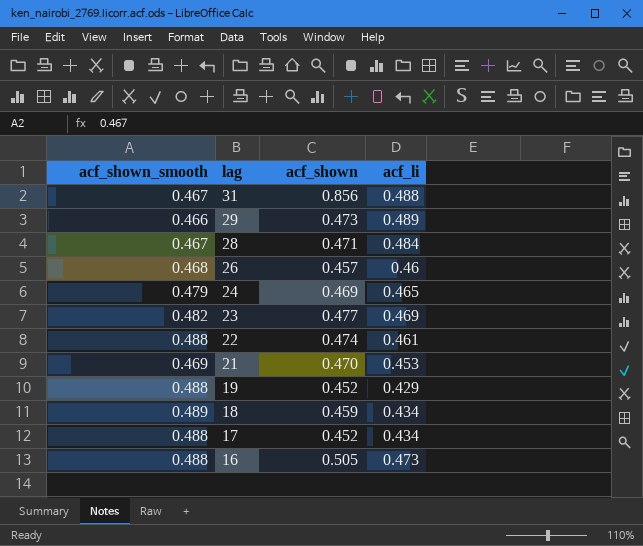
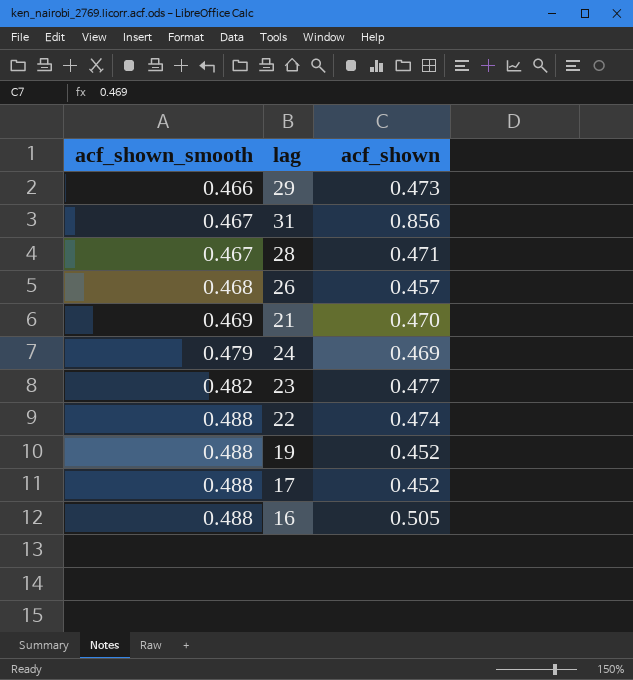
row order: lag descending -> acf_shown_smooth ascending
column acf_li | position: 4 -> none
row 18: 0.489 | 0.459 | 0.434 -> none

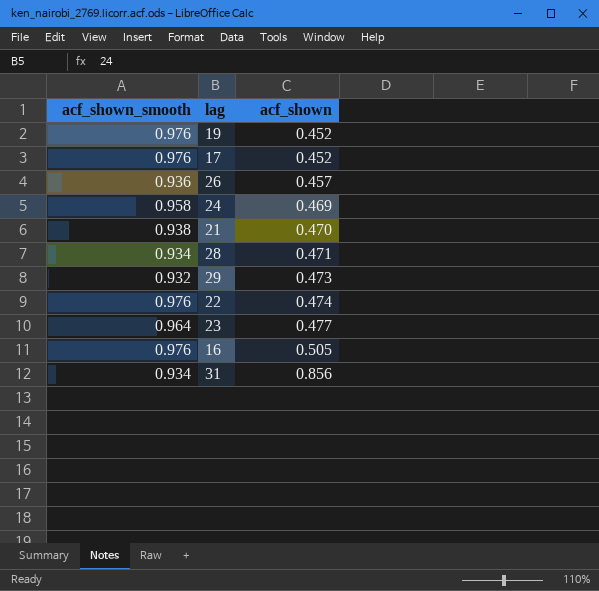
row order: acf_shown_smooth ascending -> acf_shown ascending
19 | acf_shown_smooth: 0.488 -> 0.976
17 | acf_shown_smooth: 0.488 -> 0.976
26 | acf_shown_smooth: 0.468 -> 0.936
24 | acf_shown_smooth: 0.479 -> 0.958
21 | acf_shown_smooth: 0.469 -> 0.938
28 | acf_shown_smooth: 0.467 -> 0.934
29 | acf_shown_smooth: 0.466 -> 0.932
22 | acf_shown_smooth: 0.488 -> 0.976
23 | acf_shown_smooth: 0.482 -> 0.964
16 | acf_shown_smooth: 0.488 -> 0.976
31 | acf_shown_smooth: 0.467 -> 0.934

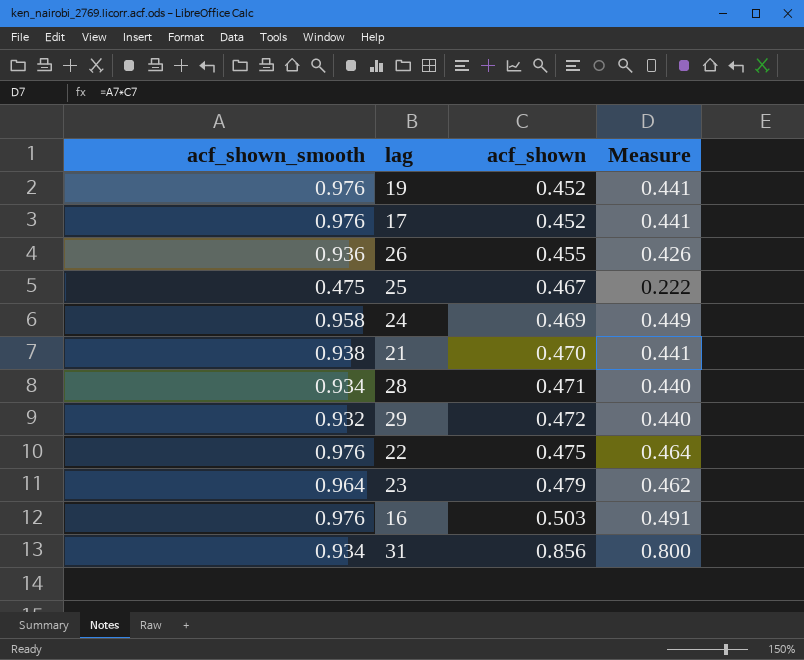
column Measure | formula: none -> [acf_shown_smooth] * [acf_shown]
26 | acf_shown: 0.457 -> 0.455
row 25: none -> 0.475 | 0.467 | 0.222
29 | acf_shown: 0.473 -> 0.472
22 | acf_shown: 0.474 -> 0.475
23 | acf_shown: 0.477 -> 0.479
16 | acf_shown: 0.505 -> 0.503

